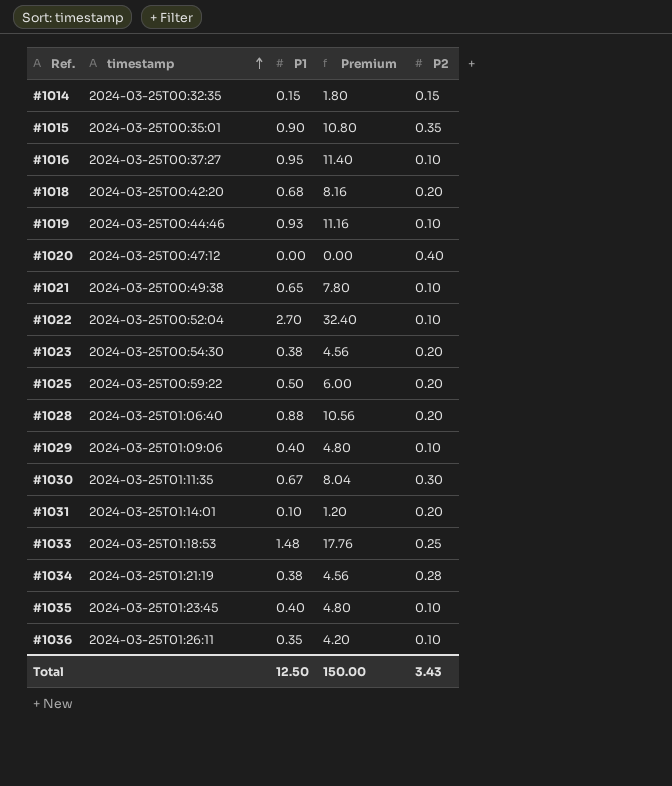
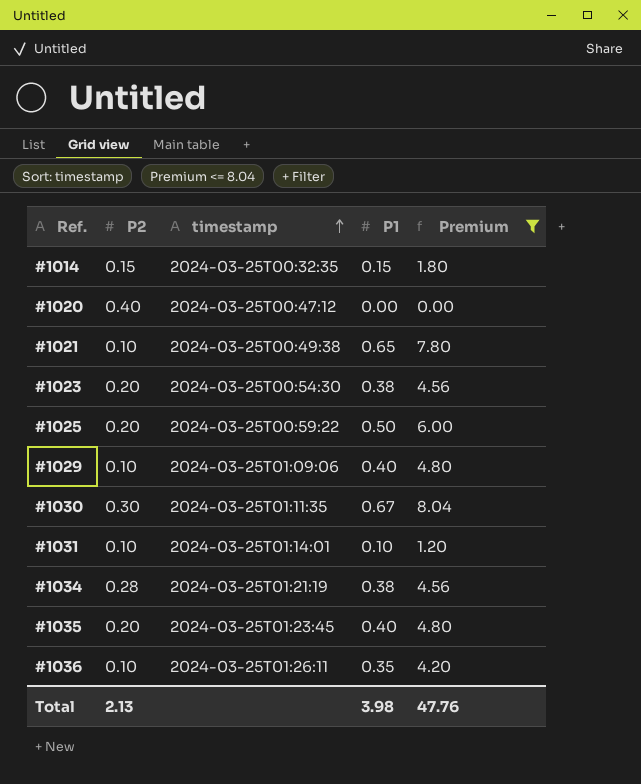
filter: none -> Premium <= 8.04
column P2 | position: 5 -> 2
#1031 | P2: 0.20 -> 0.10
#1035 | P2: 0.10 -> 0.20
Total | P2: 3.43 -> 2.13
Total | P1: 12.50 -> 3.98
Total | Premium: 150.00 -> 47.76

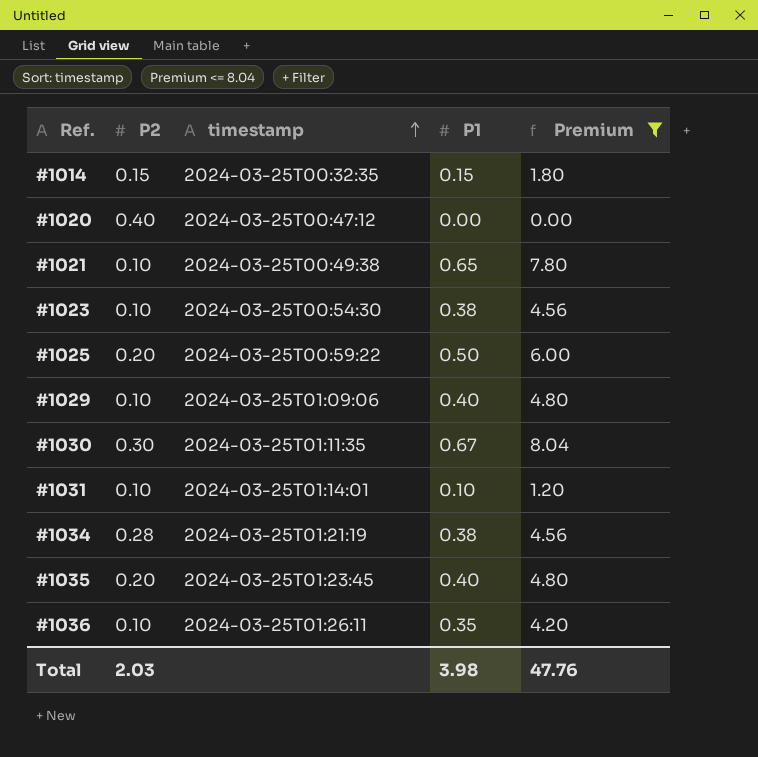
#1023 | P2: 0.20 -> 0.10
Total | P2: 2.13 -> 2.03

